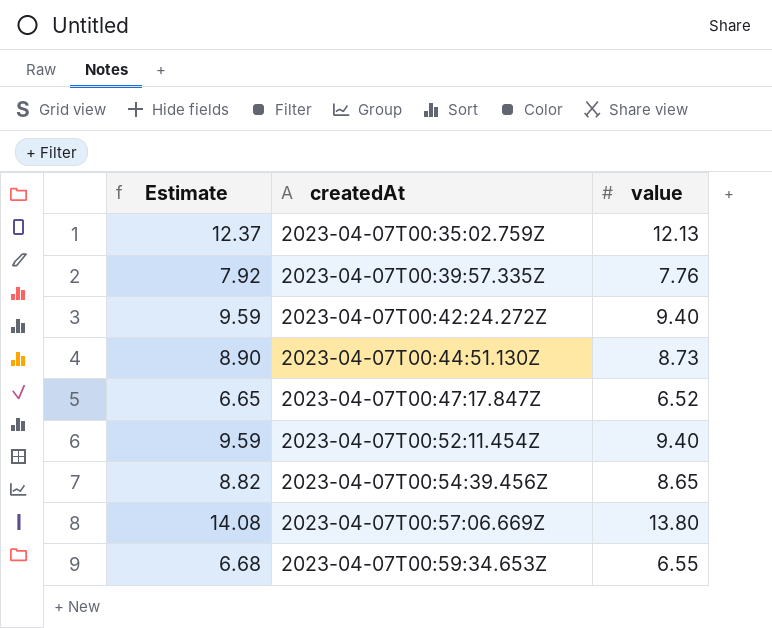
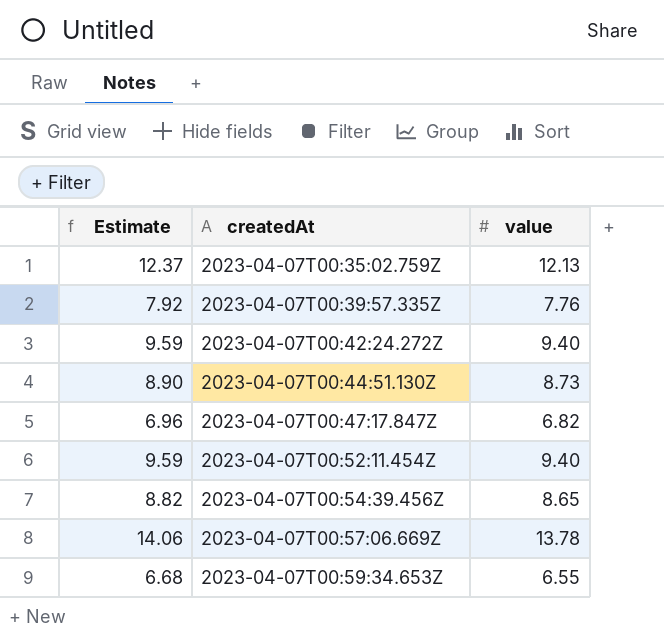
2023-04-07T00:47:17.847Z | Estimate: 6.65 -> 6.96
2023-04-07T00:47:17.847Z | value: 6.52 -> 6.82
2023-04-07T00:57:06.669Z | Estimate: 14.08 -> 14.06
2023-04-07T00:57:06.669Z | value: 13.80 -> 13.78

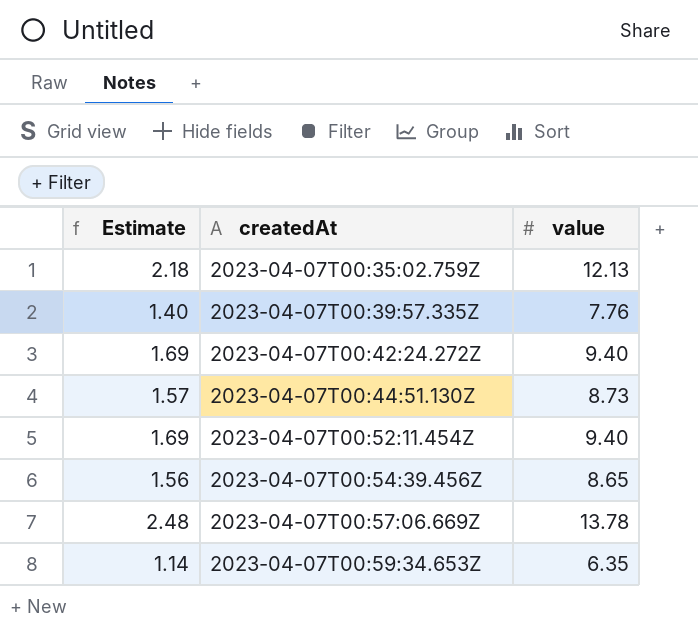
column Estimate | formula: [value] * 1.02 -> [value] * 0.18
row 2023-04-07T00:47:17.847Z: 6.96 | 6.82 -> none
2023-04-07T00:59:34.653Z | value: 6.55 -> 6.35

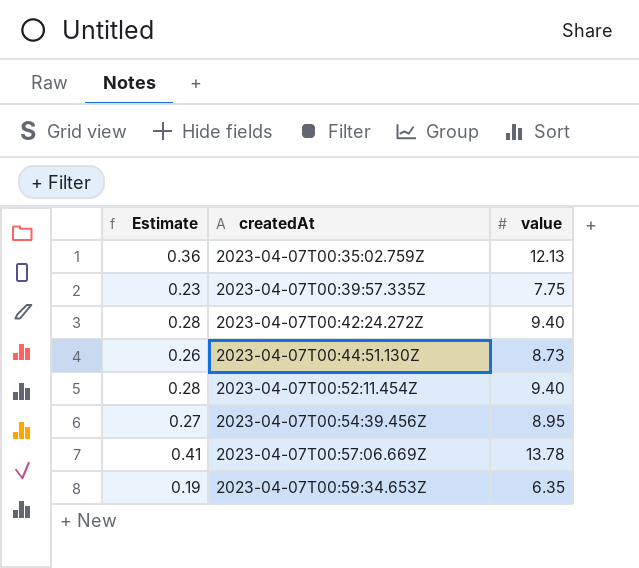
column Estimate | formula: [value] * 0.18 -> [value] * 0.03
2023-04-07T00:39:57.335Z | value: 7.76 -> 7.75
2023-04-07T00:54:39.456Z | value: 8.65 -> 8.95

